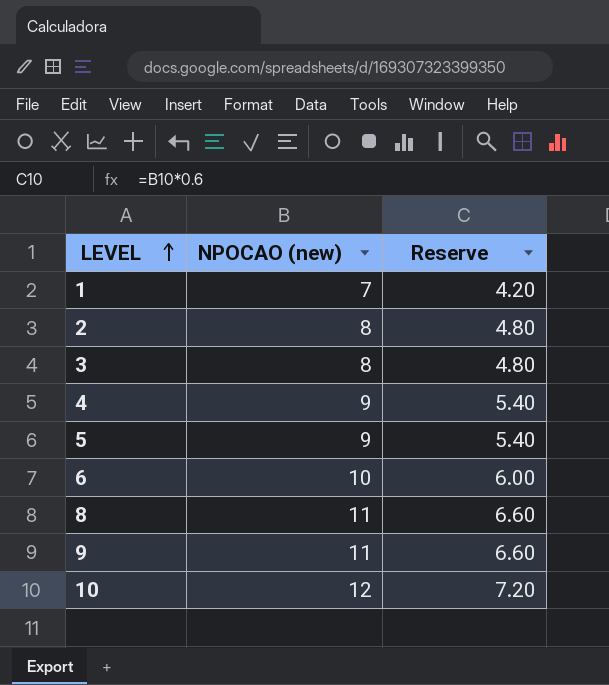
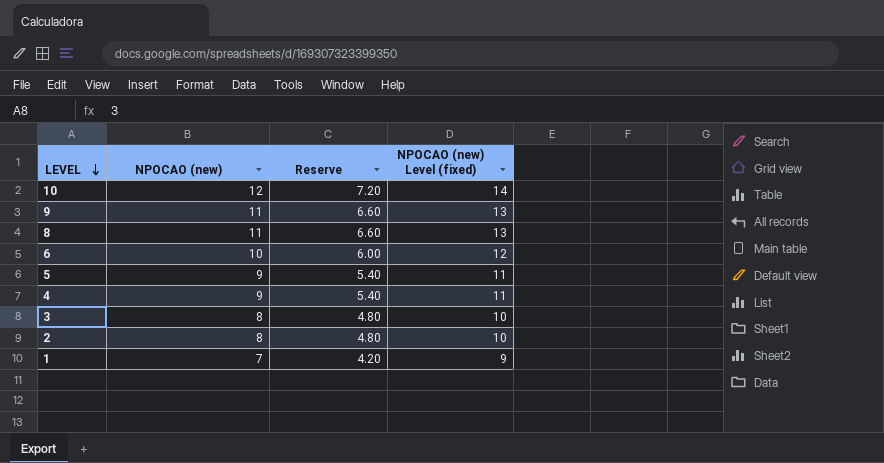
row order: LEVEL ascending -> LEVEL descending
column NPOCAO (new) Level (fixed) | formula: none -> [NPOCAO (new)] + 2

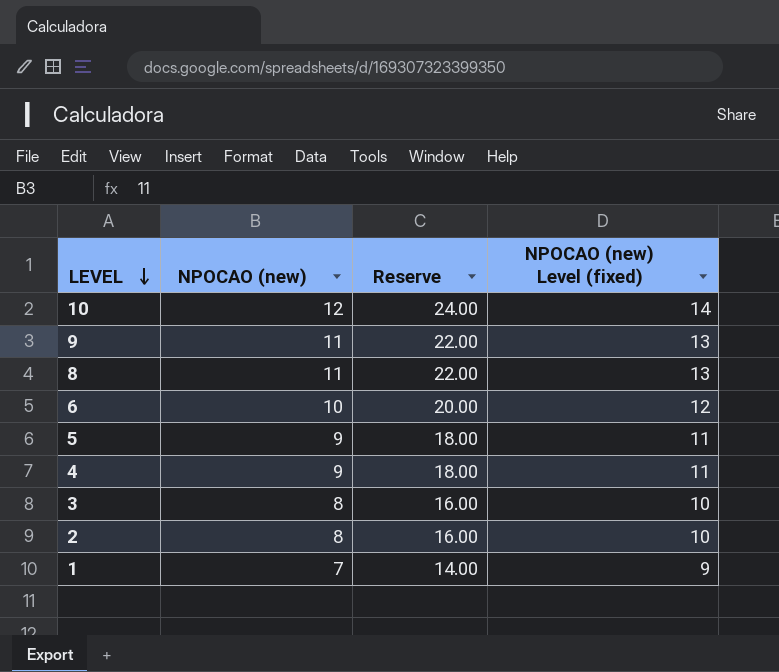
column Reserve | formula: [NPOCAO (new)] * 0.6 -> [NPOCAO (new)] * 2

